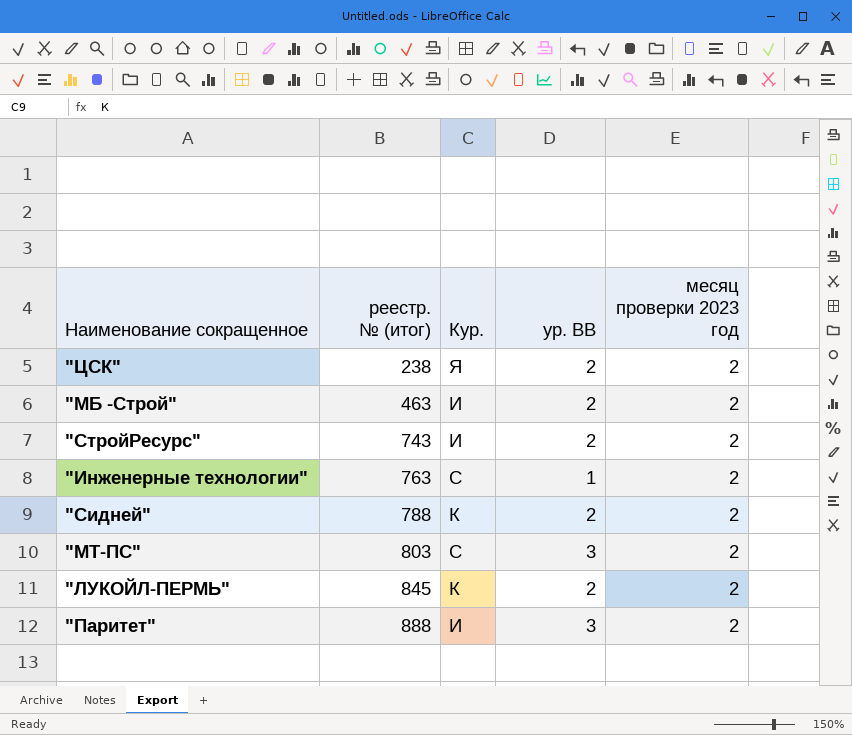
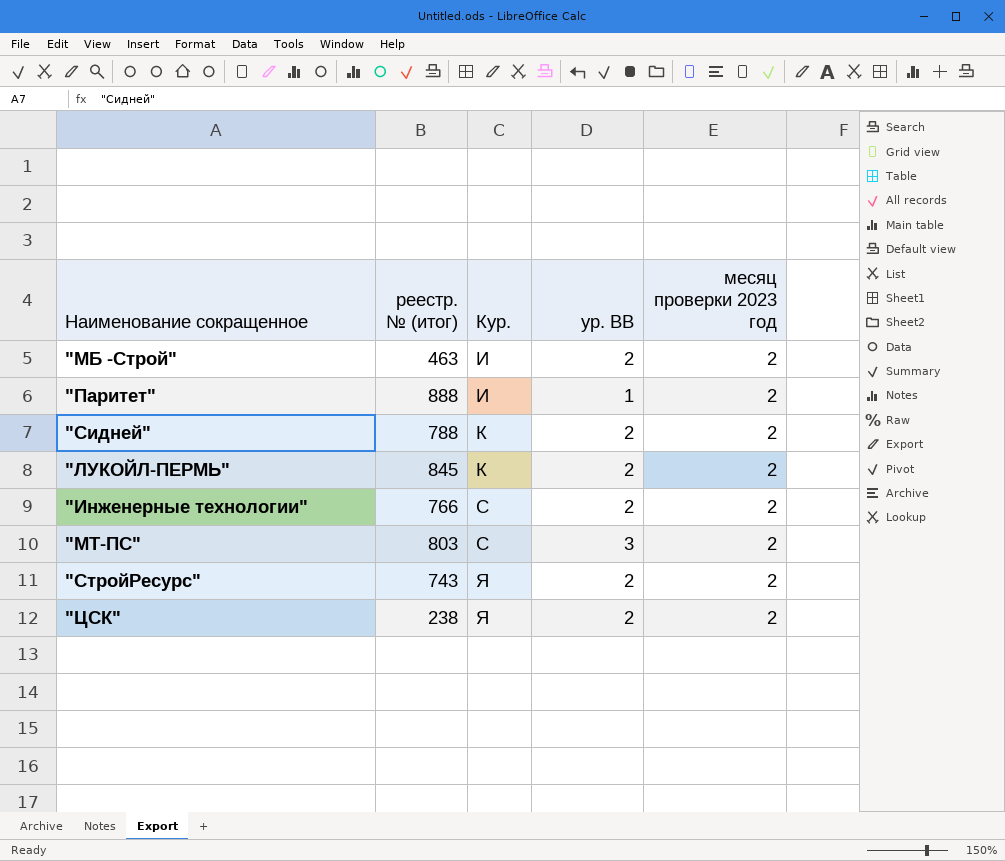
row order: реестр. № (итог) ascending -> Кур. ascending
"Паритет" | ур. ВВ: 3 -> 1
"Инженерные технологии" | реестр. № (итог): 763 -> 766
"Инженерные технологии" | ур. ВВ: 1 -> 2
"СтройРесурс" | Кур.: И -> Я

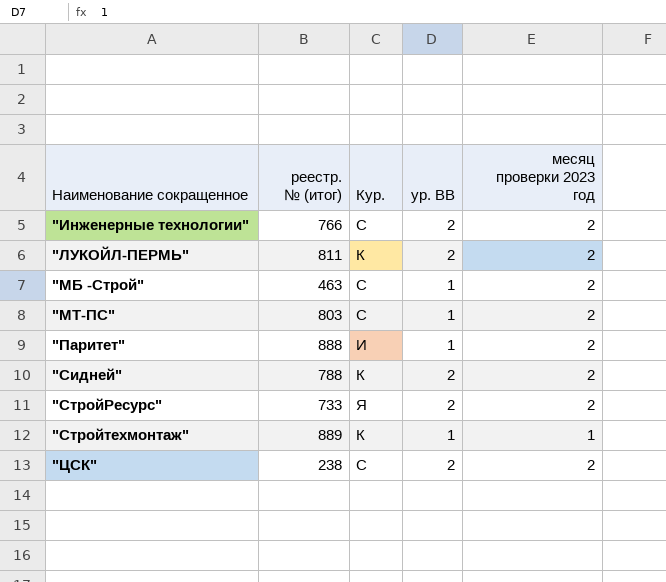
row order: Кур. ascending -> Наименование сокращенное ascending
"ЛУКОЙЛ-ПЕРМЬ" | реестр. № (итог): 845 -> 811
"МБ -Строй" | Кур.: И -> С
"МБ -Строй" | ур. ВВ: 2 -> 1
"МТ-ПС" | ур. ВВ: 3 -> 1
"СтройРесурс" | реестр. № (итог): 743 -> 733
row "Стройтехмонтаж": none -> 889 | К | 1 | 1
"ЦСК" | Кур.: Я -> С

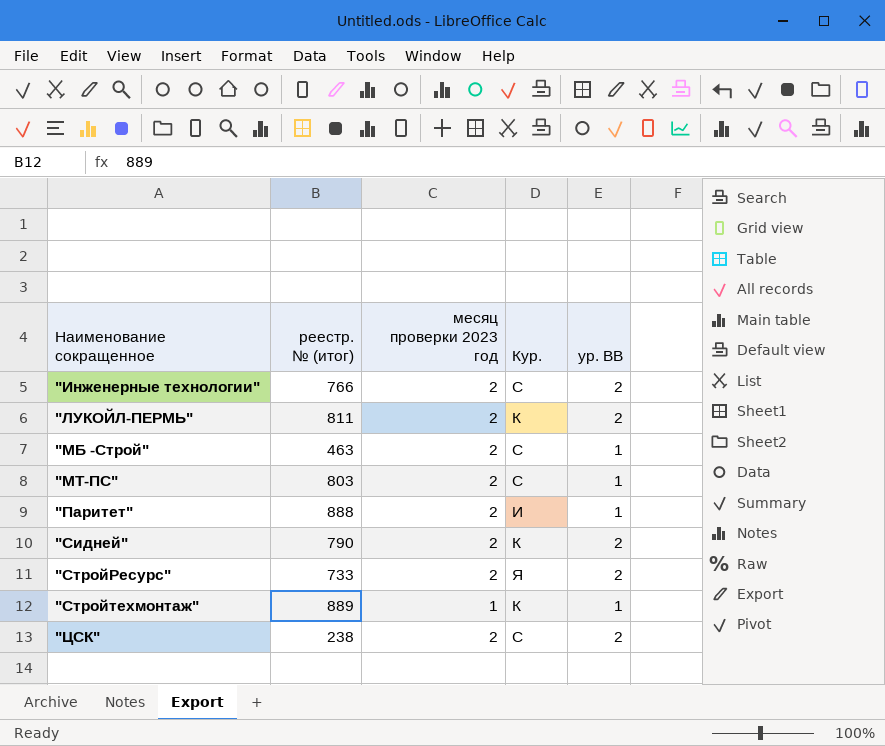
column месяц проверки 2023 год | position: 5 -> 3
"Сидней" | реестр. № (итог): 788 -> 790

